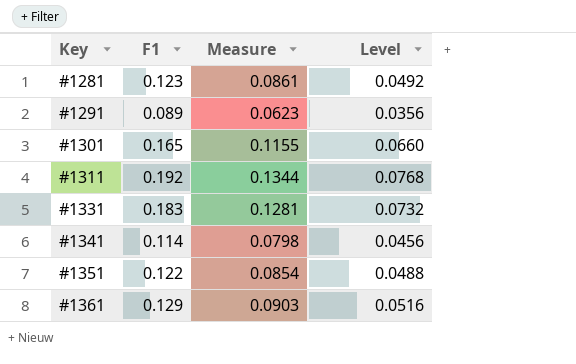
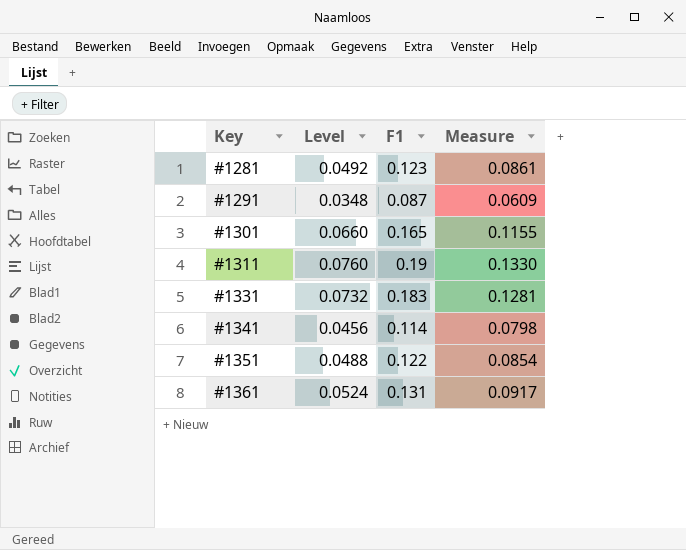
column Level | position: 4 -> 2
#1291 | Level: 0.0356 -> 0.0348
#1291 | F1: 0.089 -> 0.087
#1291 | Measure: 0.0623 -> 0.0609
#1311 | Level: 0.0768 -> 0.0760
#1311 | F1: 0.192 -> 0.19
#1311 | Measure: 0.1344 -> 0.1330
#1361 | Level: 0.0516 -> 0.0524
#1361 | F1: 0.129 -> 0.131
#1361 | Measure: 0.0903 -> 0.0917

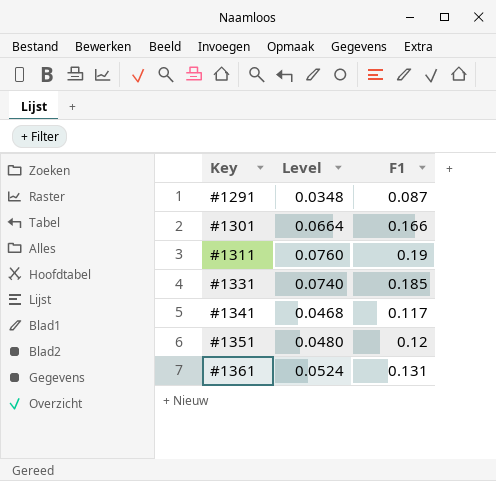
column Measure | formula: [F1] * 0.7 -> none
row #1281: 0.0492 | 0.123 | 0.0861 -> none
#1301 | Level: 0.0660 -> 0.0664
#1301 | F1: 0.165 -> 0.166
#1331 | Level: 0.0732 -> 0.0740
#1331 | F1: 0.183 -> 0.185
#1341 | Level: 0.0456 -> 0.0468
#1341 | F1: 0.114 -> 0.117
#1351 | Level: 0.0488 -> 0.0480
#1351 | F1: 0.122 -> 0.12

